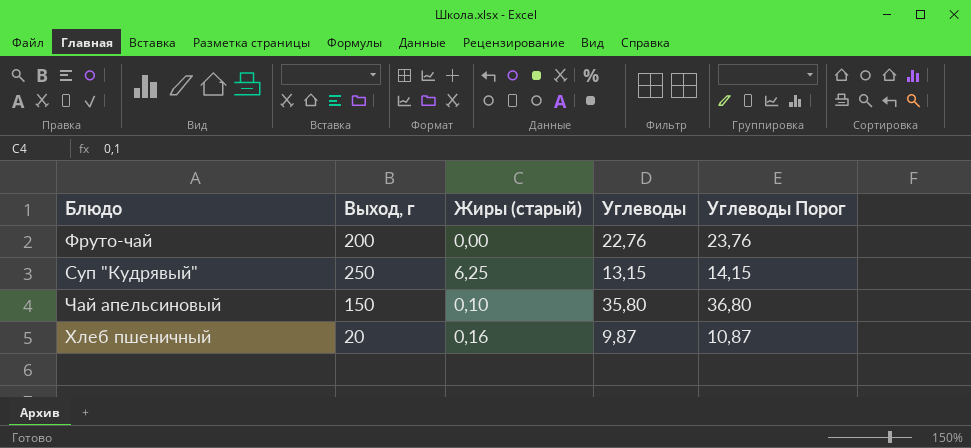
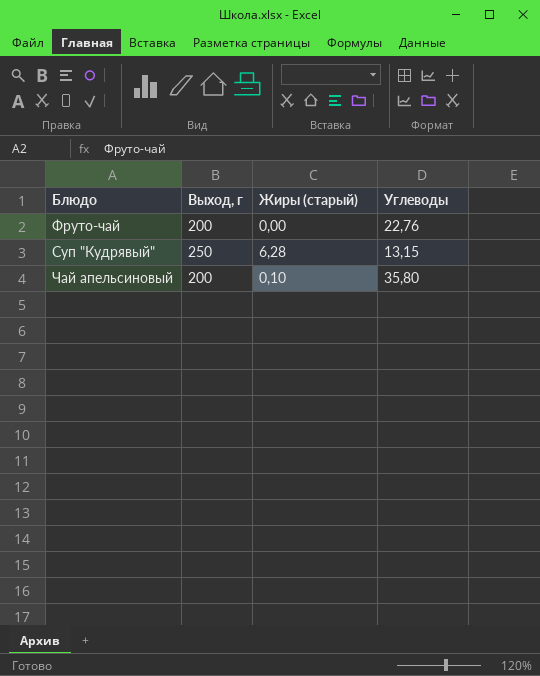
column Углеводы Порог | formula: [Углеводы] + 1 -> none
row Хлеб пшеничный: 20 | 0,16 | 9,87 | 10,87 -> none
Суп "Кудрявый" | Жиры (старый): 6,25 -> 6,28
Чай апельсиновый | Выход, г: 150 -> 200

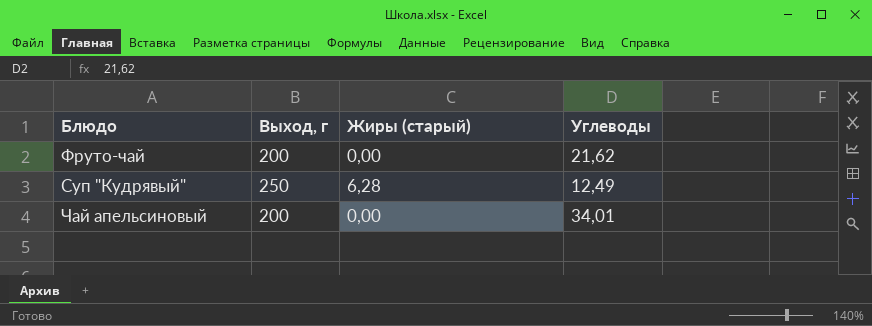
Фруто-чай | Углеводы: 22,76 -> 21,62
Суп "Кудрявый" | Углеводы: 13,15 -> 12,49
Чай апельсиновый | Жиры (старый): 0,10 -> 0,00
Чай апельсиновый | Углеводы: 35,80 -> 34,01

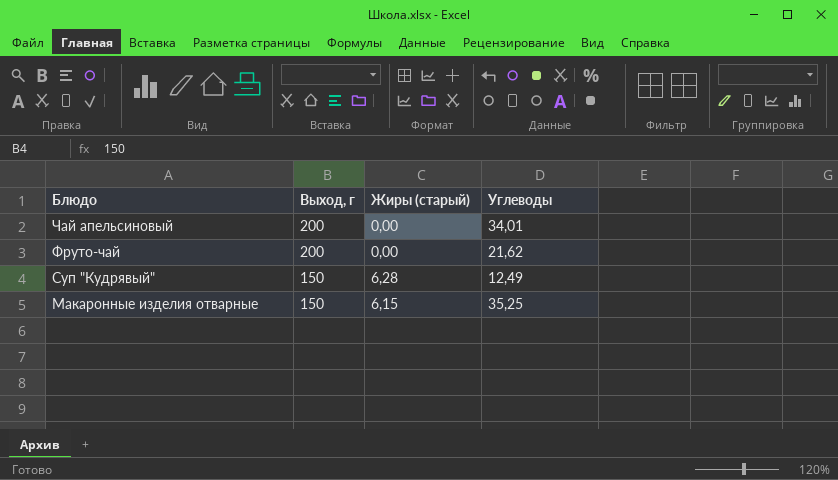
row order: none -> Блюдо descending
Суп "Кудрявый" | Выход, г: 250 -> 150
row Макаронные изделия отварные: none -> 150 | 6,15 | 35,25

